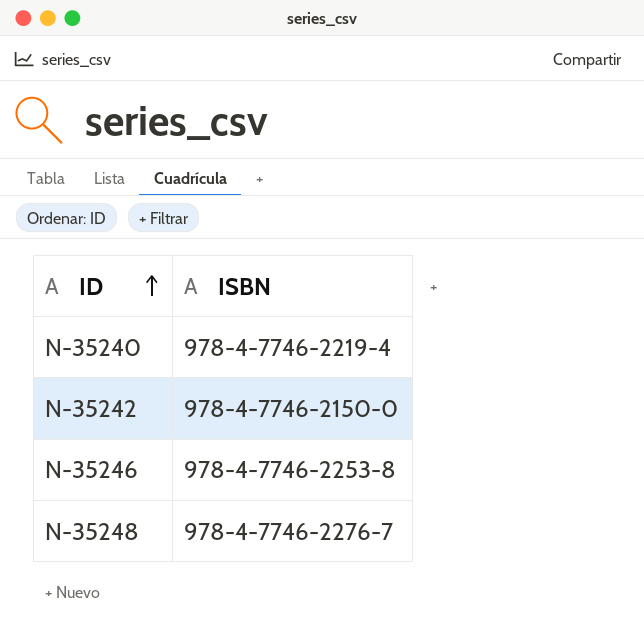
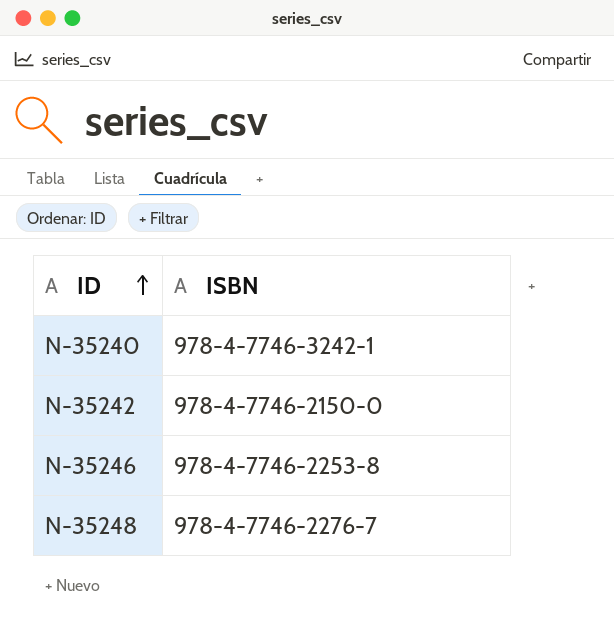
N-35240 | ISBN: 978-4-7746-2219-4 -> 978-4-7746-3242-1

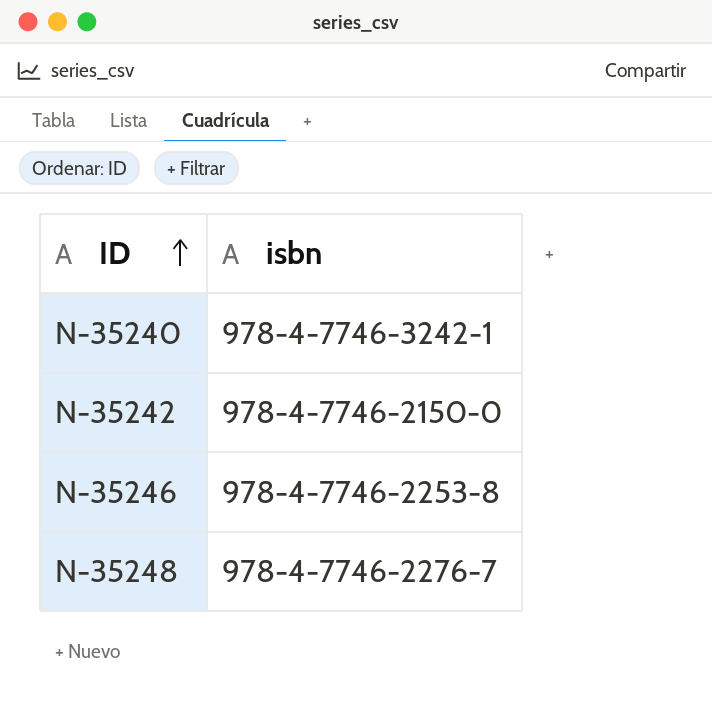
column name: ISBN -> isbn

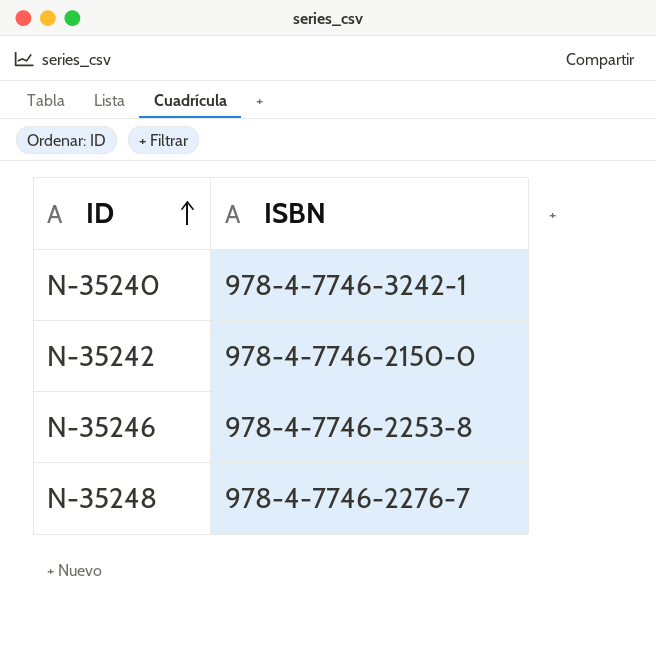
column name: isbn -> ISBN

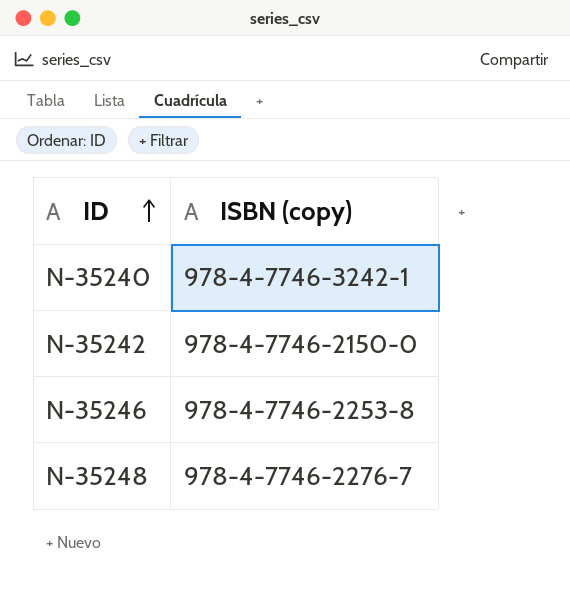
column name: ISBN -> ISBN (copy)

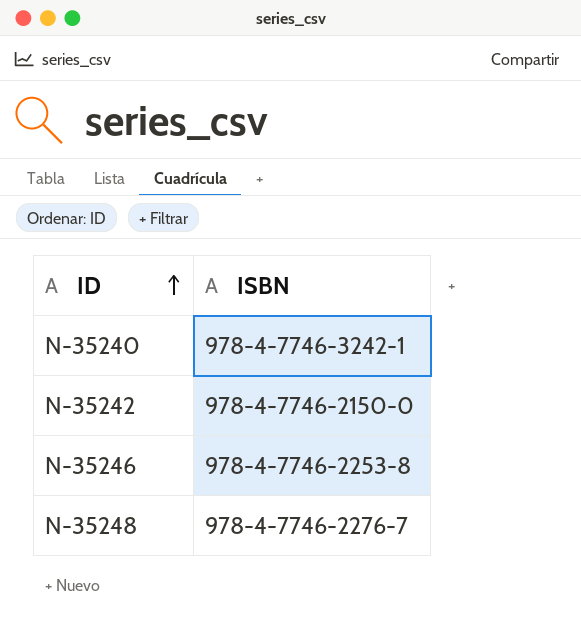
column name: ISBN (copy) -> ISBN

